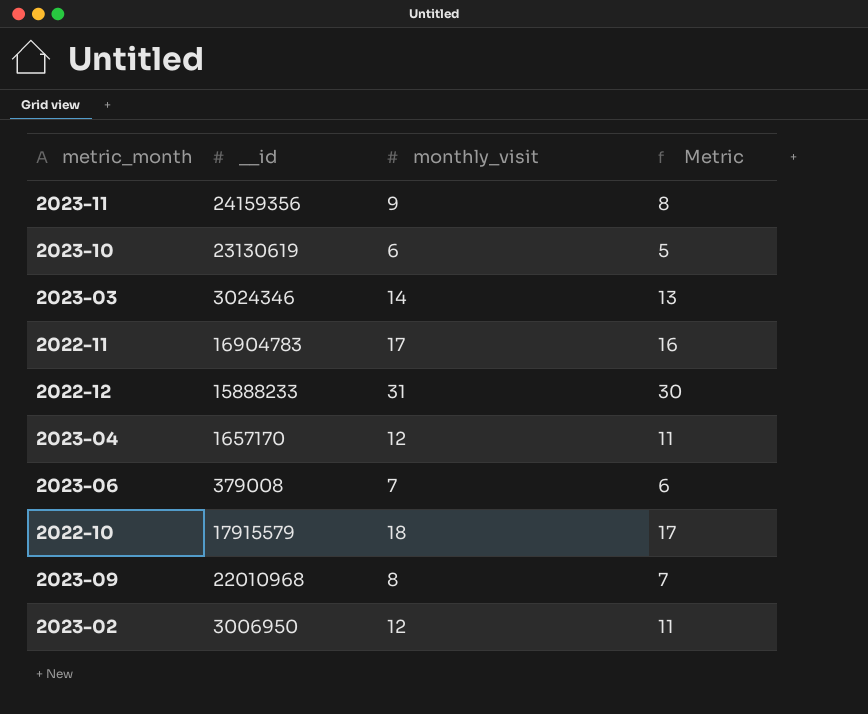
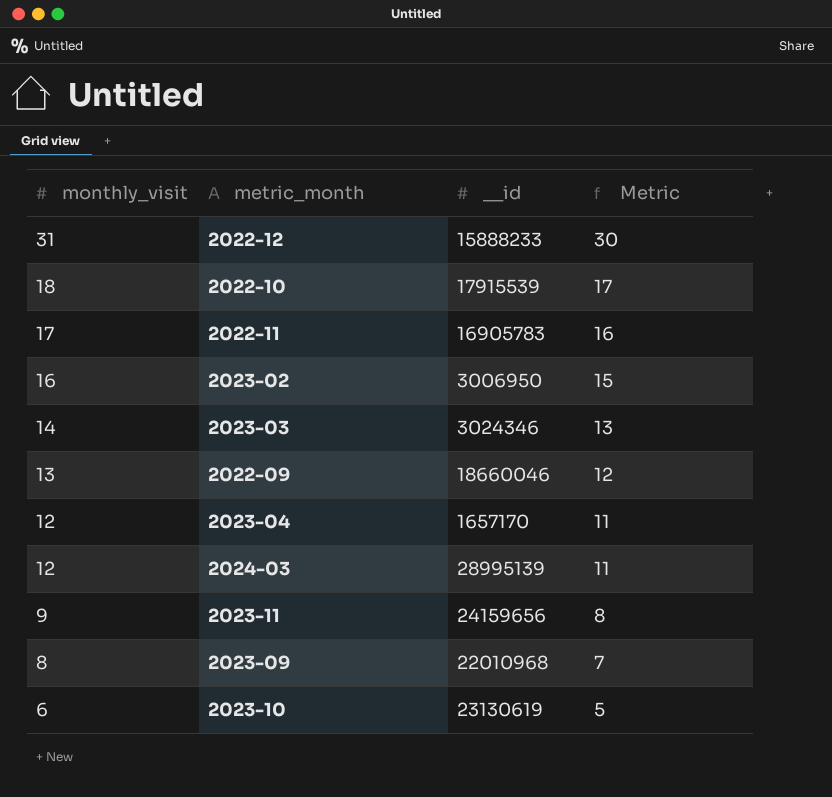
row order: none -> monthly_visit descending
column monthly_visit | position: 3 -> 1
row 2023-06: 379008 | 7 | 6 -> none
2022-10 | __id: 17915579 -> 17915539
2022-11 | __id: 16904783 -> 16905783
2023-02 | monthly_visit: 12 -> 16
2023-02 | Metric: 11 -> 15
row 2022-09: none -> 13 | 18660046 | 12
row 2024-03: none -> 12 | 28995139 | 11
2023-11 | __id: 24159356 -> 24159656

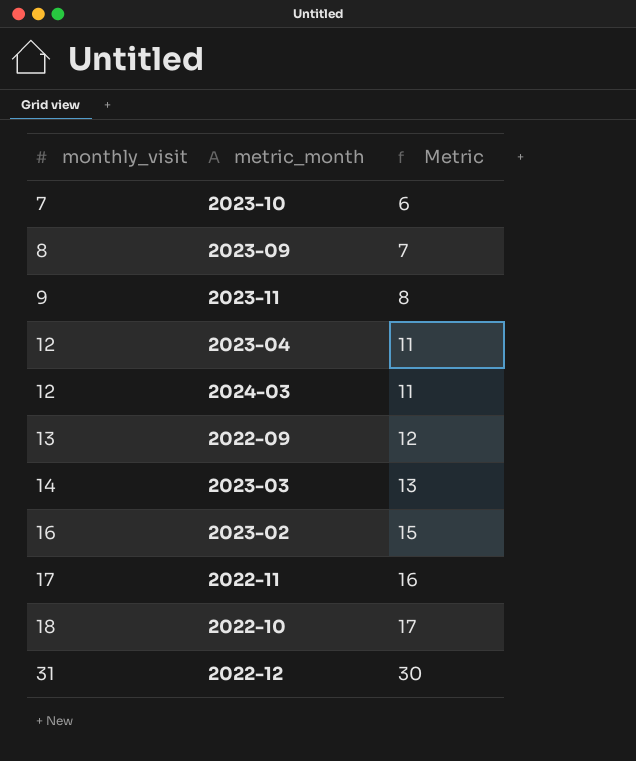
row order: monthly_visit descending -> monthly_visit ascending
column __id | position: 3 -> none
2023-10 | monthly_visit: 6 -> 7
2023-10 | Metric: 5 -> 6

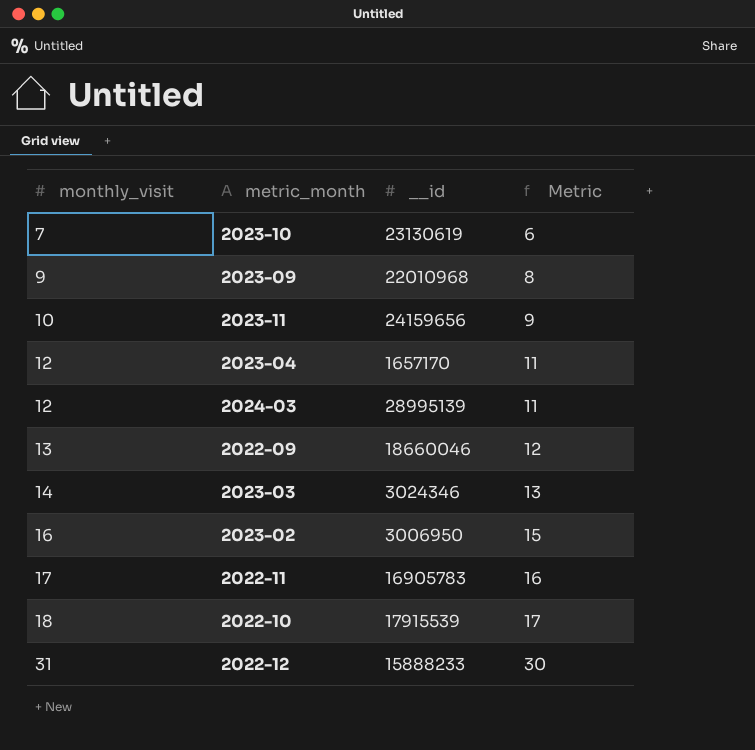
column __id | position: none -> 3
2023-09 | monthly_visit: 8 -> 9
2023-09 | Metric: 7 -> 8
2023-11 | monthly_visit: 9 -> 10
2023-11 | Metric: 8 -> 9

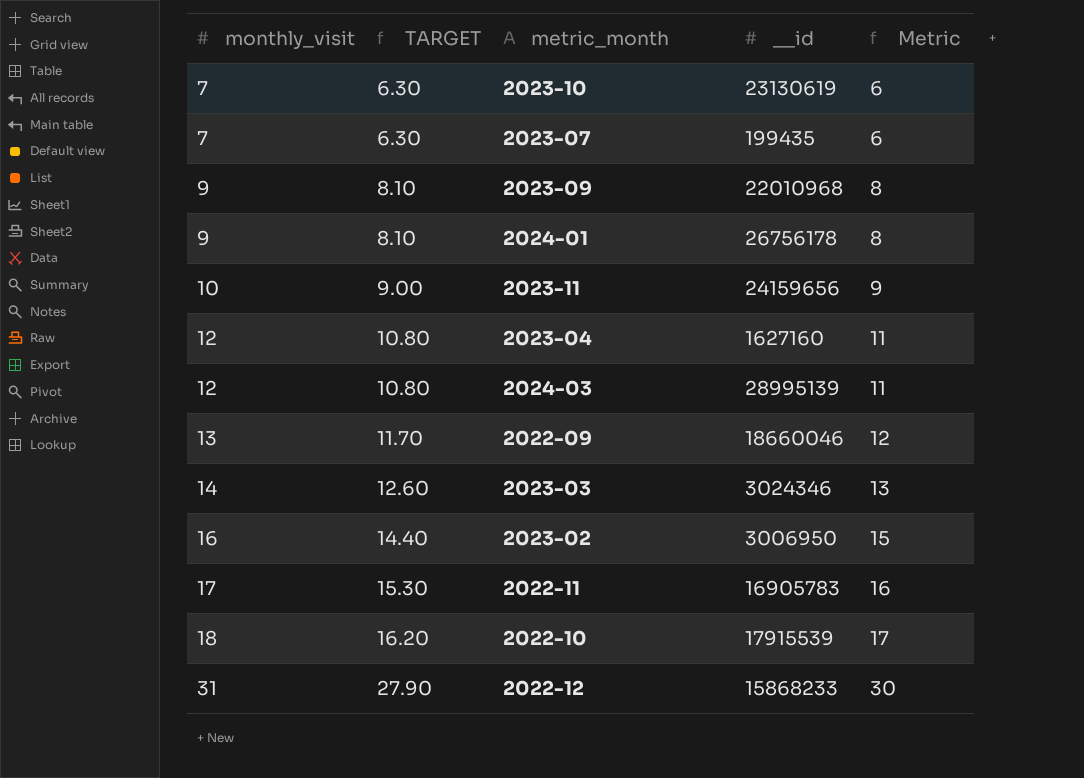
column TARGET | formula: none -> [monthly_visit] * 0.9
row 2023-07: none -> 7 | 6.30 | 199435 | 6
row 2024-01: none -> 9 | 8.10 | 26756178 | 8
2023-04 | __id: 1657170 -> 1627160
2022-12 | __id: 15888233 -> 15868233

